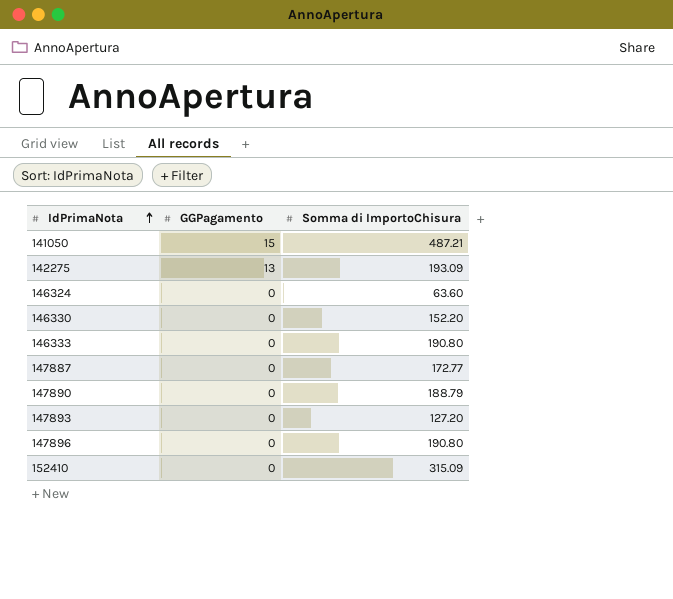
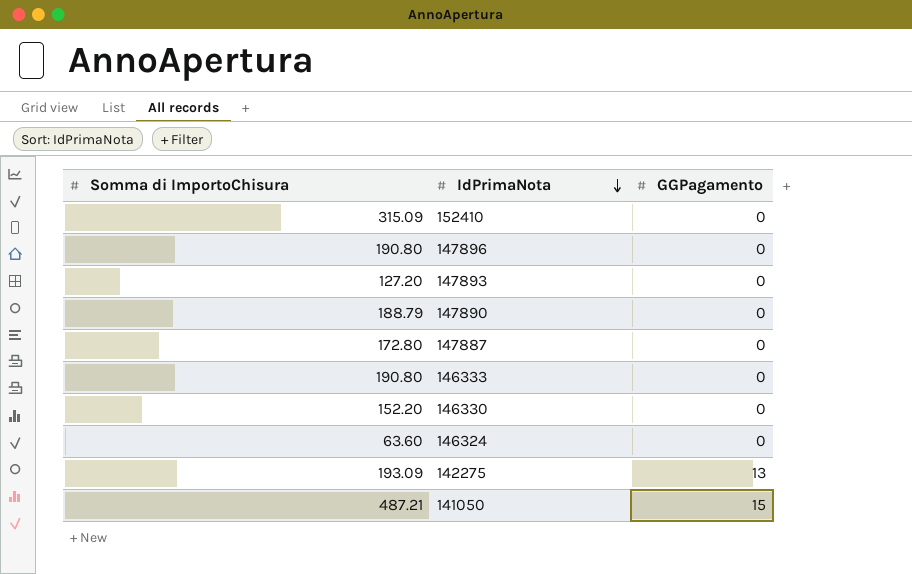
row order: IdPrimaNota ascending -> IdPrimaNota descending
column Somma di ImportoChisura | position: 3 -> 1
147887 | Somma di ImportoChisura: 172.77 -> 172.80

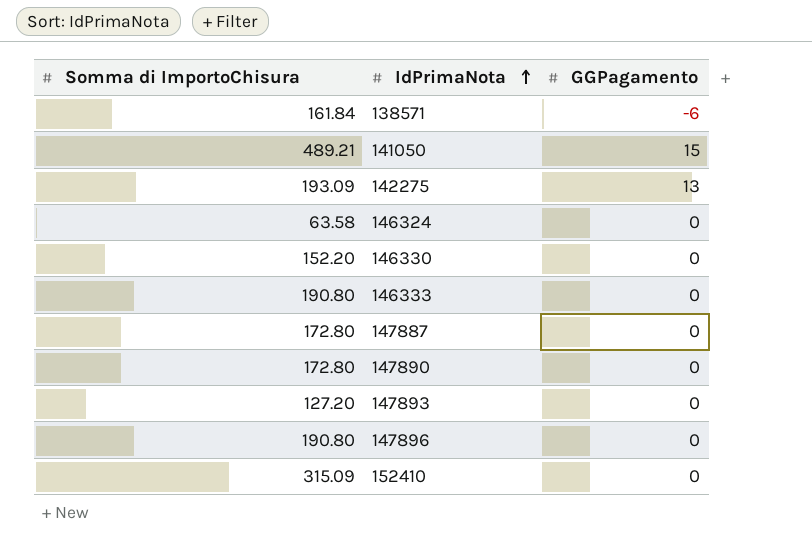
row order: IdPrimaNota descending -> IdPrimaNota ascending
row 138571: none -> 161.84 | -6
141050 | Somma di ImportoChisura: 487.21 -> 489.21
146324 | Somma di ImportoChisura: 63.60 -> 63.58
147890 | Somma di ImportoChisura: 188.79 -> 172.80

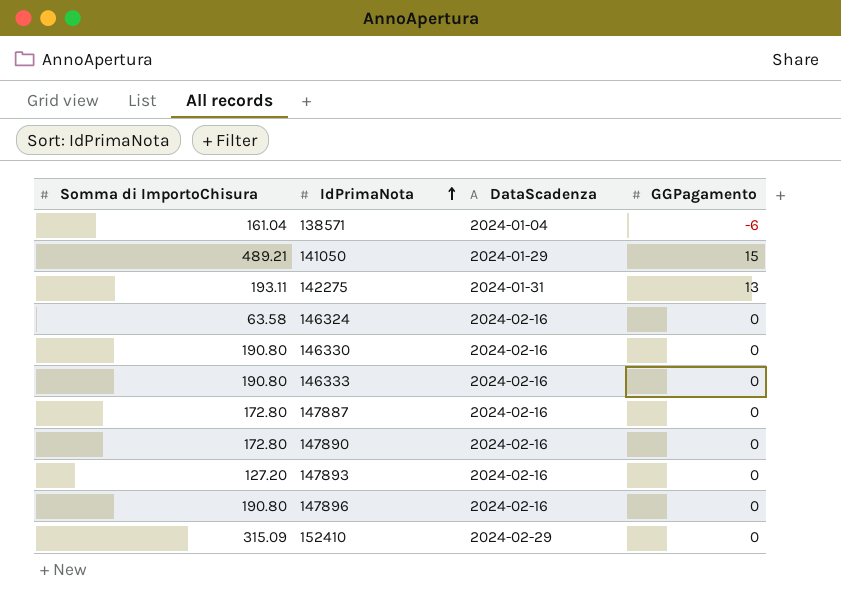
column DataScadenza | position: none -> 3
138571 | Somma di ImportoChisura: 161.84 -> 161.04
142275 | Somma di ImportoChisura: 193.09 -> 193.11
146330 | Somma di ImportoChisura: 152.20 -> 190.80

